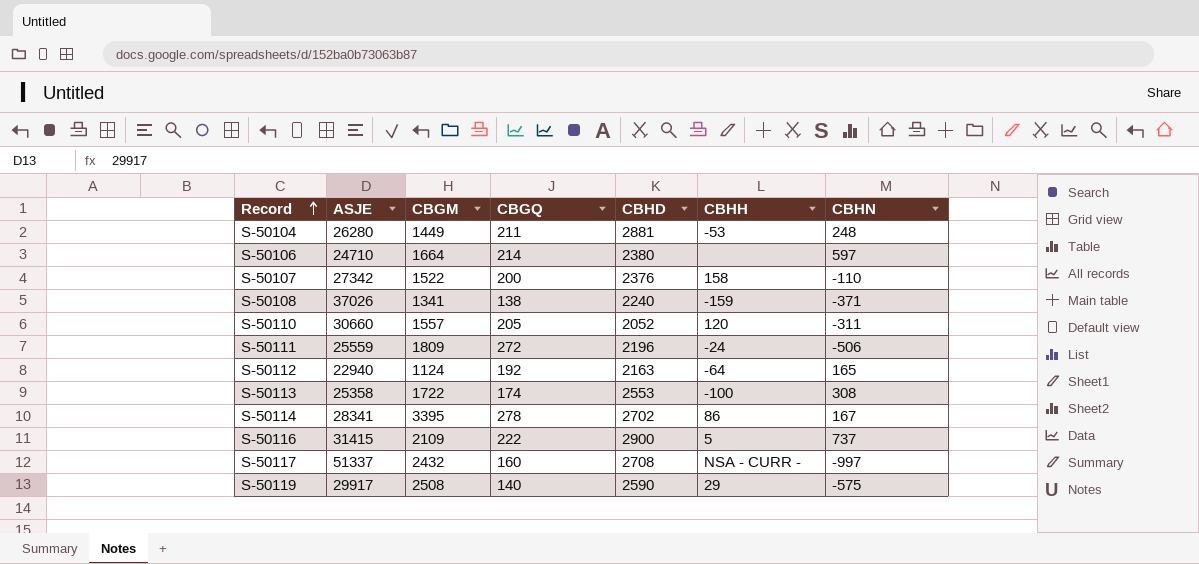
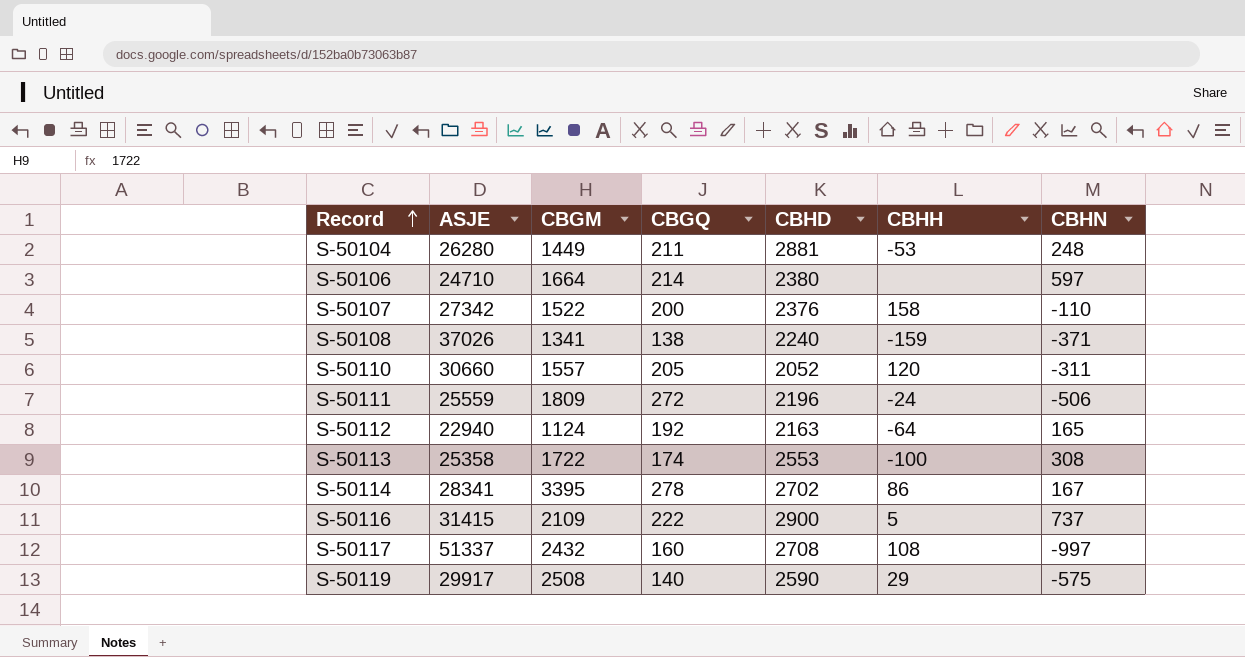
S-50117 | CBHH: NSA - CURR - -> 108

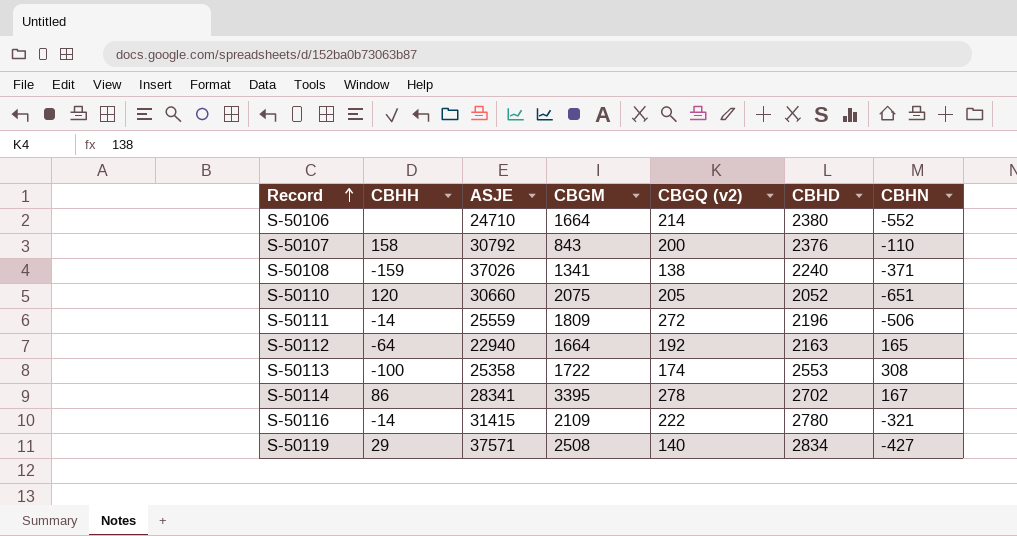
column CBHH | position: 6 -> 2
column name: CBGQ -> CBGQ (v2)
row S-50104: 26280 | 1449 | 211 | 2881 | -53 | 248 -> none
row S-50117: 51337 | 2432 | 160 | 2708 | 108 | -997 -> none
S-50106 | CBHN: 597 -> -552
S-50107 | ASJE: 27342 -> 30792
S-50107 | CBGM: 1522 -> 843
S-50110 | CBGM: 1557 -> 2075
S-50110 | CBHN: -311 -> -651
S-50111 | CBHH: -24 -> -14
S-50112 | CBGM: 1124 -> 1664
S-50116 | CBHH: 5 -> -14
S-50116 | CBHD: 2900 -> 2780
S-50116 | CBHN: 737 -> -321
S-50119 | ASJE: 29917 -> 37571
S-50119 | CBHD: 2590 -> 2834
S-50119 | CBHN: -575 -> -427

